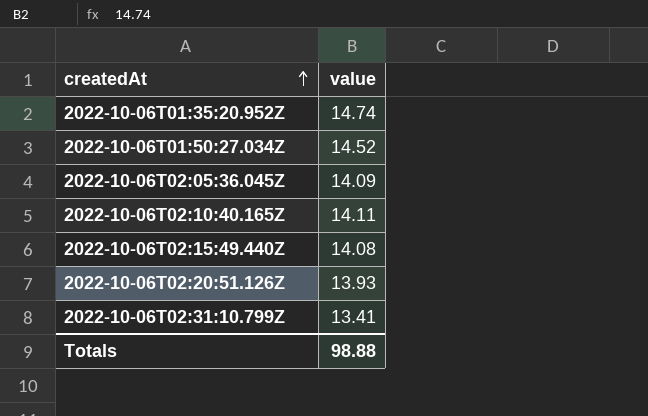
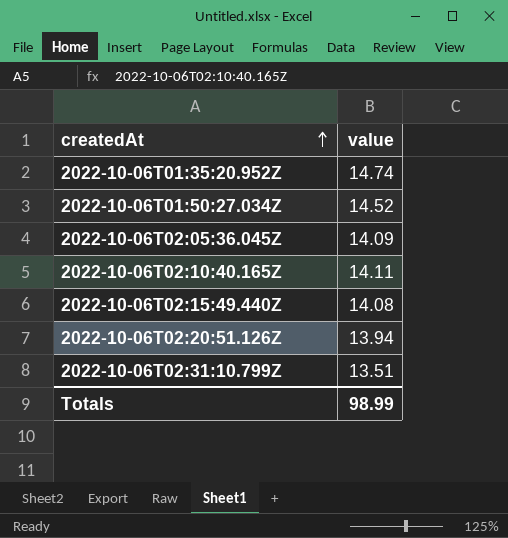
2022-10-06T02:20:51.126Z | value: 13.93 -> 13.94
2022-10-06T02:31:10.799Z | value: 13.41 -> 13.51
Totals | value: 98.88 -> 98.99

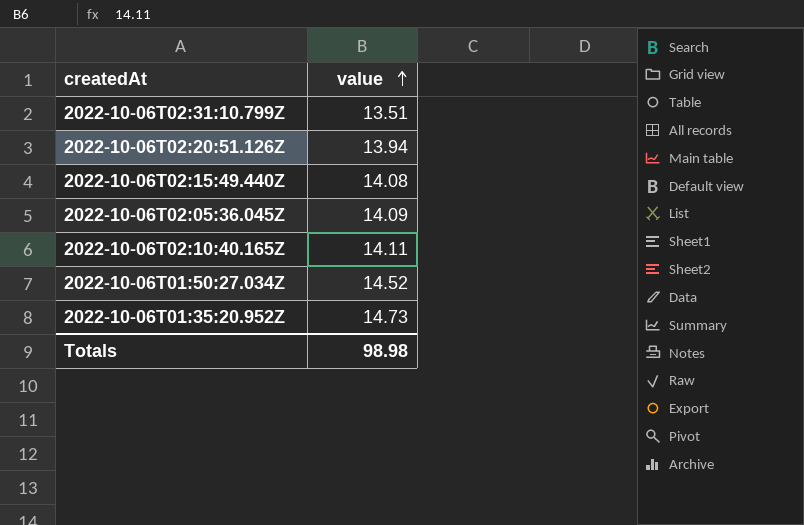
row order: createdAt ascending -> value ascending
2022-10-06T01:35:20.952Z | value: 14.74 -> 14.73
Totals | value: 98.99 -> 98.98

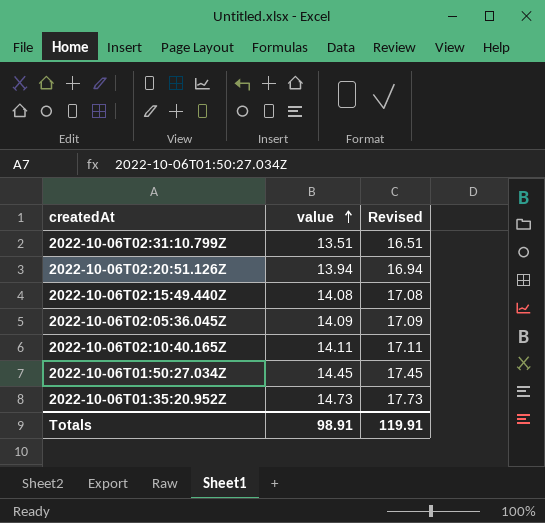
column Revised | formula: none -> [value] + 3
2022-10-06T01:50:27.034Z | value: 14.52 -> 14.45
Totals | value: 98.98 -> 98.91

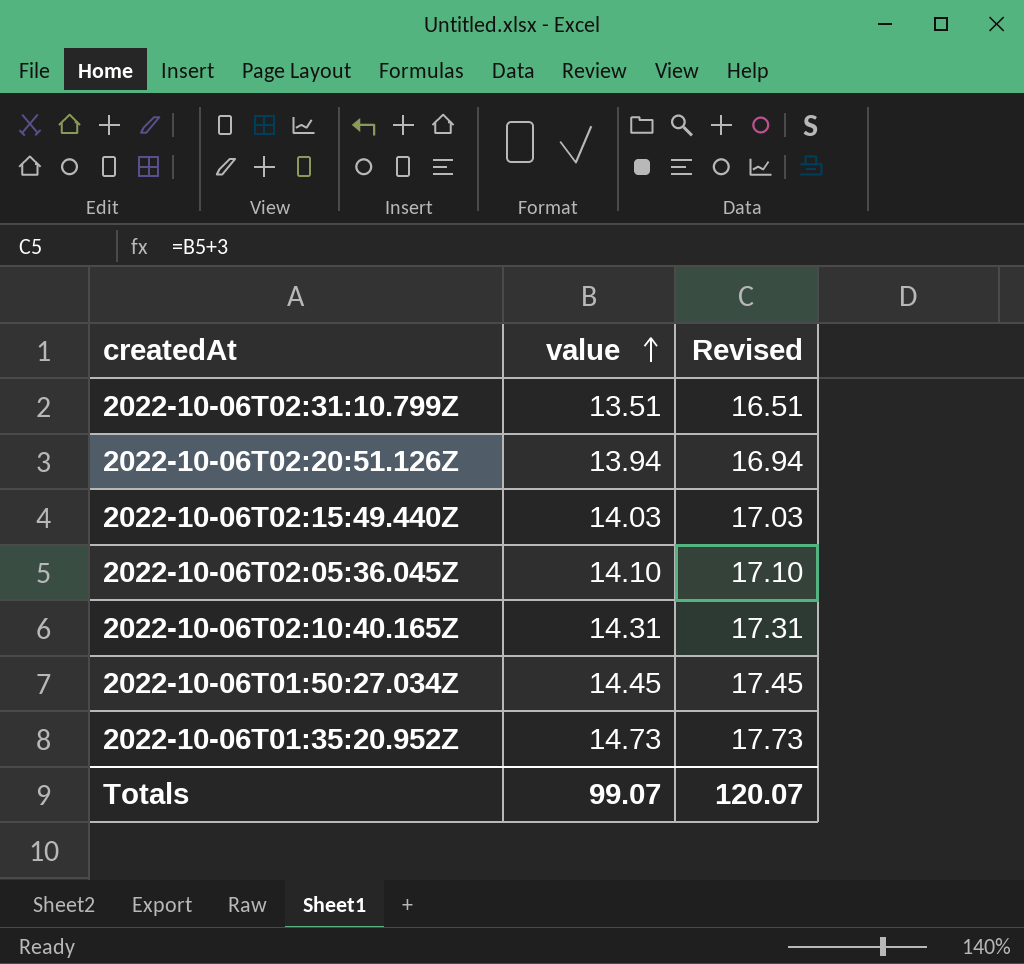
2022-10-06T02:15:49.440Z | value: 14.08 -> 14.03
2022-10-06T02:15:49.440Z | Revised: 17.08 -> 17.03
2022-10-06T02:05:36.045Z | value: 14.09 -> 14.10
2022-10-06T02:05:36.045Z | Revised: 17.09 -> 17.10
2022-10-06T02:10:40.165Z | value: 14.11 -> 14.31
2022-10-06T02:10:40.165Z | Revised: 17.11 -> 17.31
Totals | value: 98.91 -> 99.07
Totals | Revised: 119.91 -> 120.07

